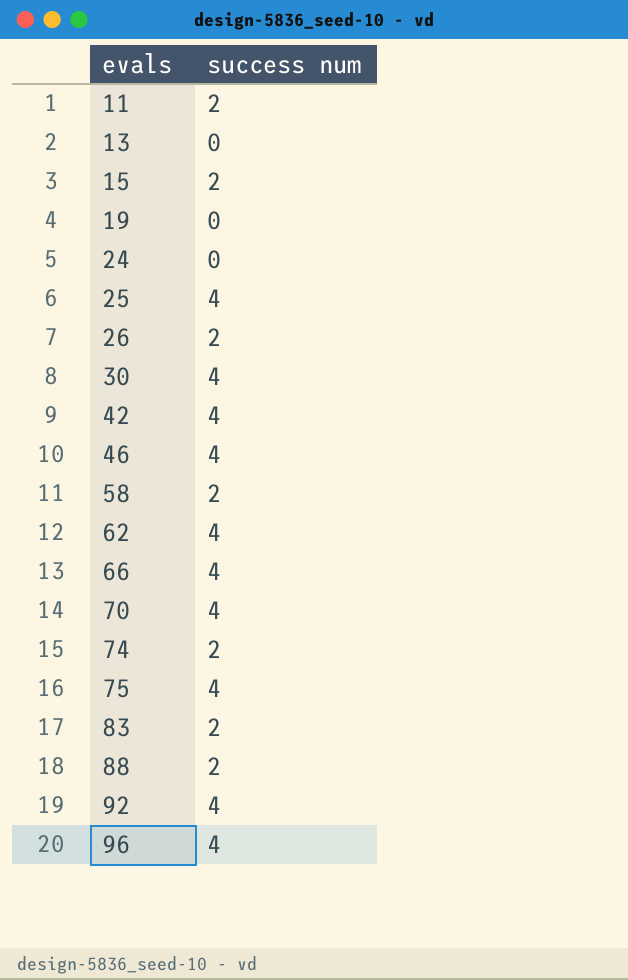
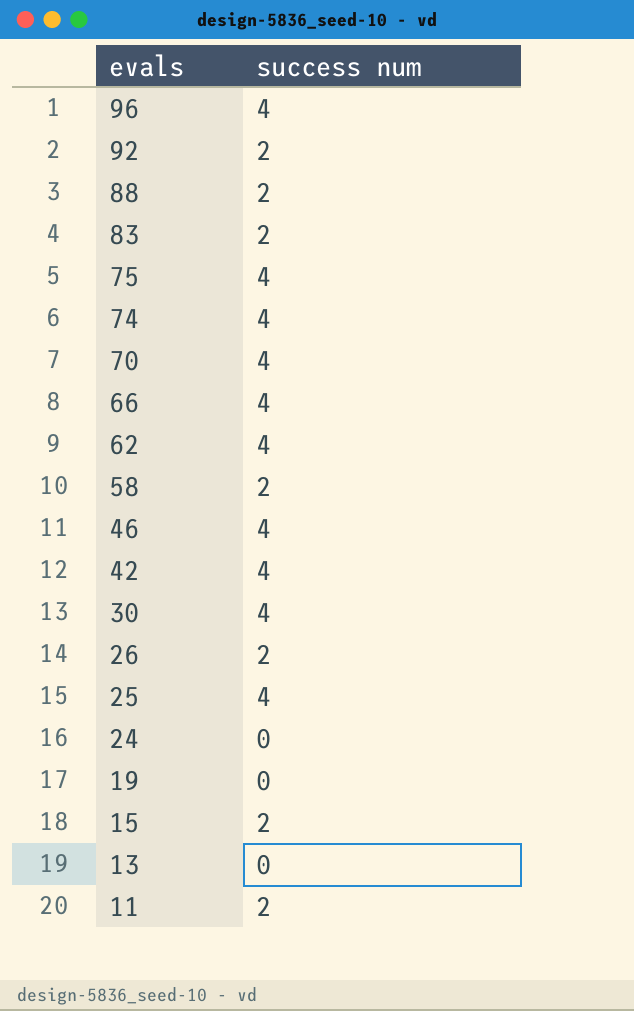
row order: evals ascending -> evals descending
92 | success num: 4 -> 2
74 | success num: 2 -> 4

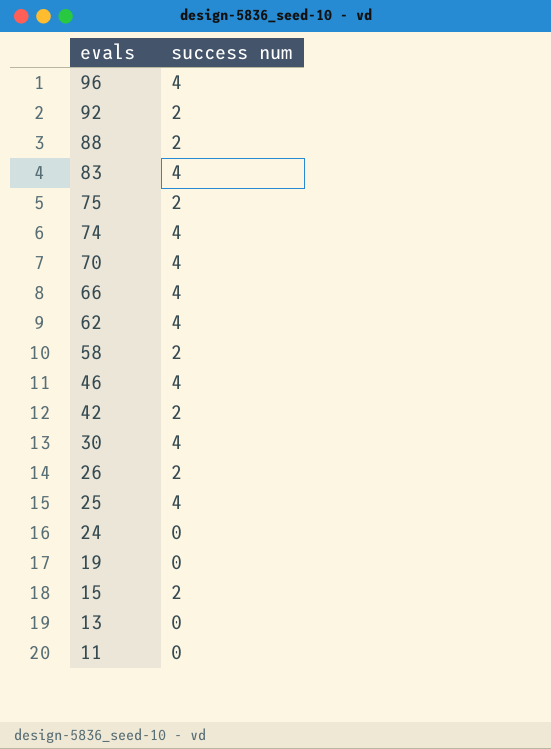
83 | success num: 2 -> 4
75 | success num: 4 -> 2
42 | success num: 4 -> 2
11 | success num: 2 -> 0

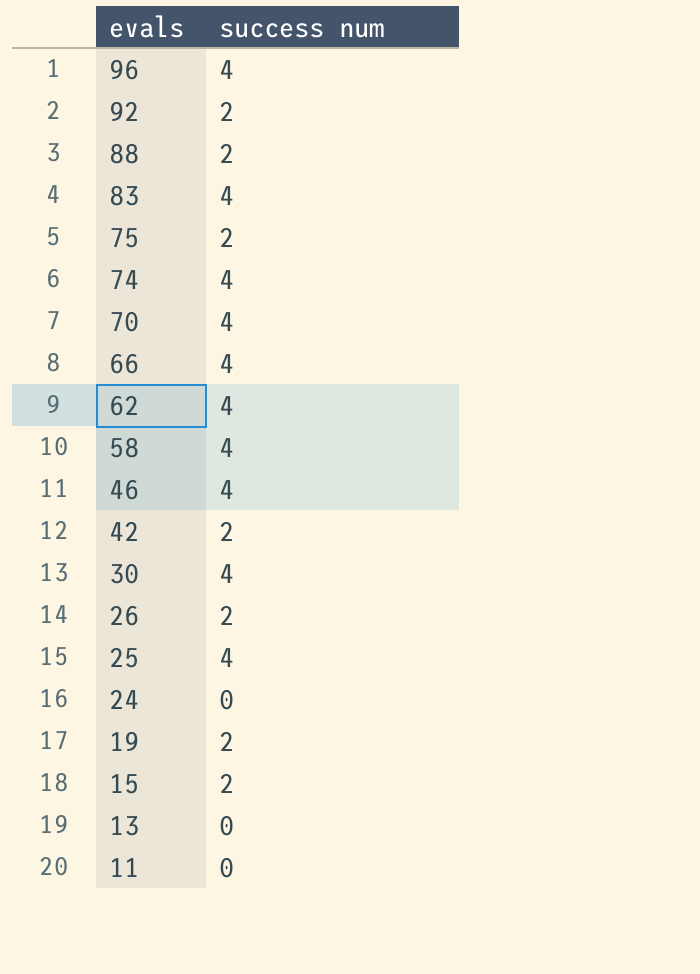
58 | success num: 2 -> 4
19 | success num: 0 -> 2

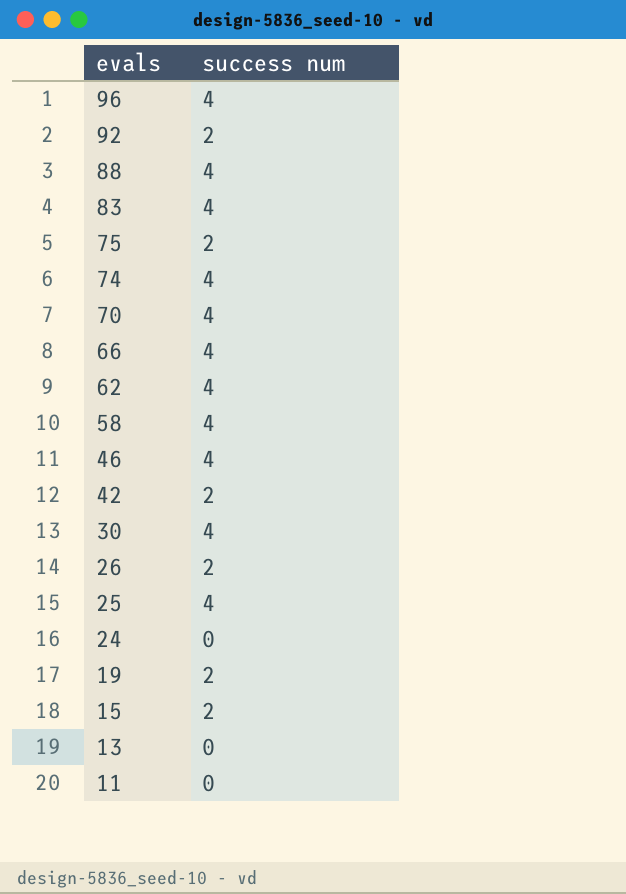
88 | success num: 2 -> 4

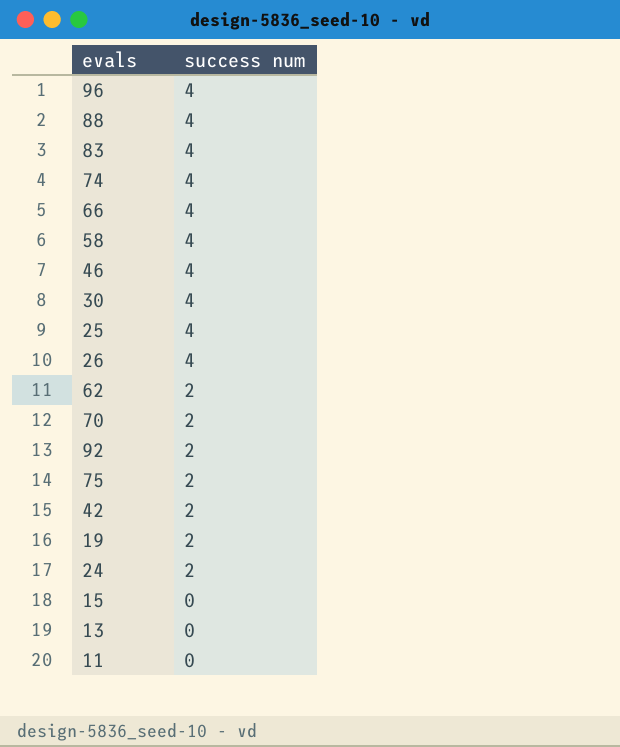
row order: evals descending -> success num descending
26 | success num: 2 -> 4
62 | success num: 4 -> 2
70 | success num: 4 -> 2
24 | success num: 0 -> 2
15 | success num: 2 -> 0

